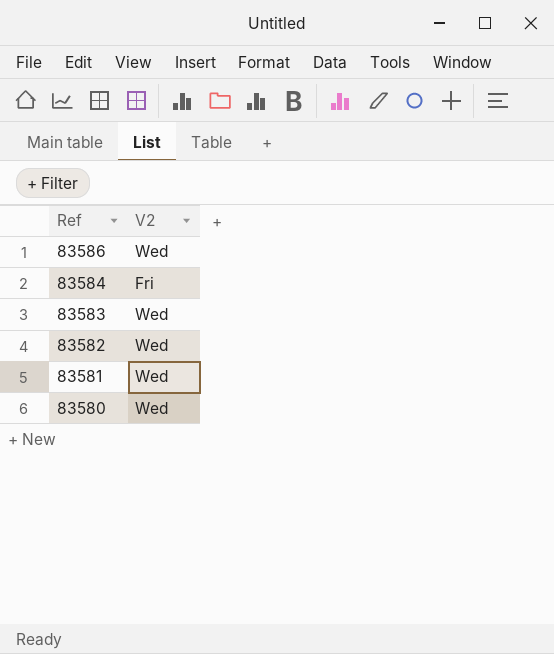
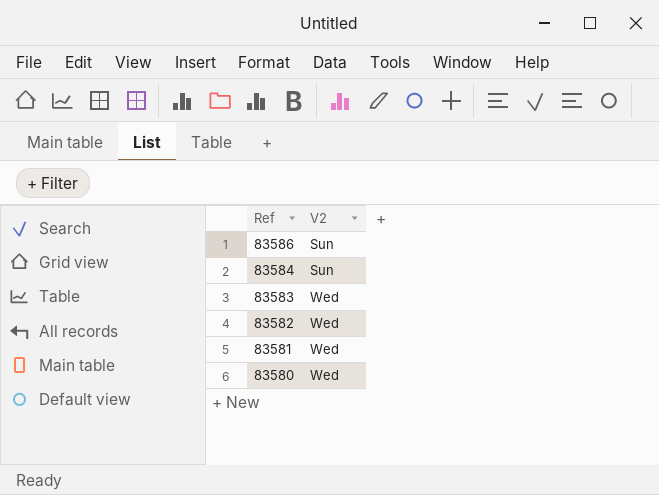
83586 | V2: Wed -> Sun
83584 | V2: Fri -> Sun

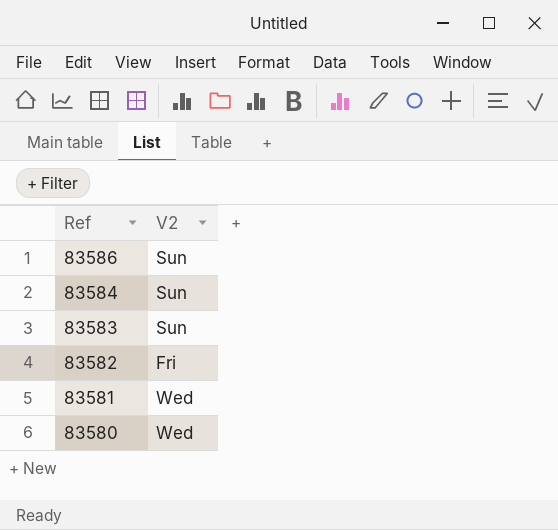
83583 | V2: Wed -> Sun
83582 | V2: Wed -> Fri

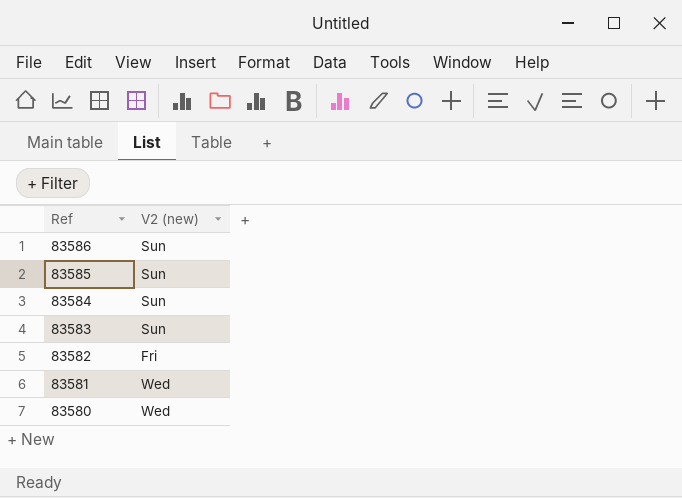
column name: V2 -> V2 (new)
row 83585: none -> Sun

